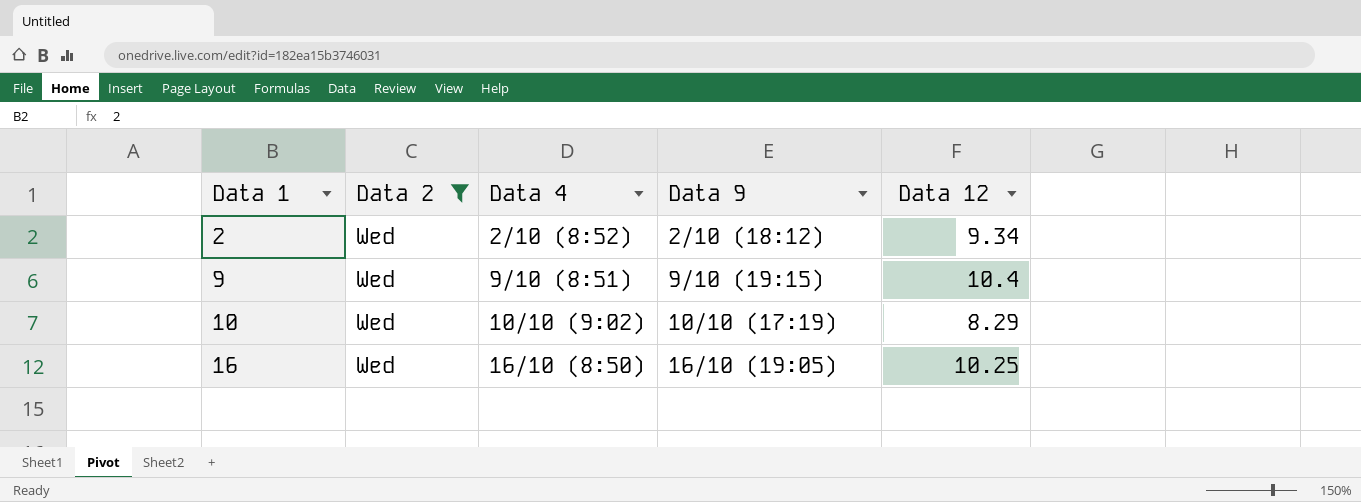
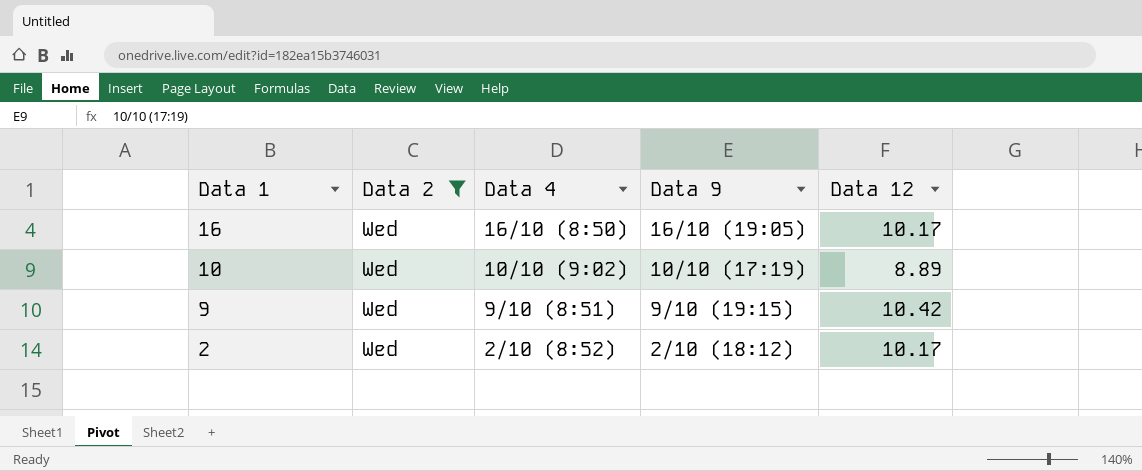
row order: Data 1 ascending -> Data 1 descending
16 | Data 12: 10.25 -> 10.17
10 | Data 12: 8.29 -> 8.89
9 | Data 12: 10.4 -> 10.42
2 | Data 12: 9.34 -> 10.17

